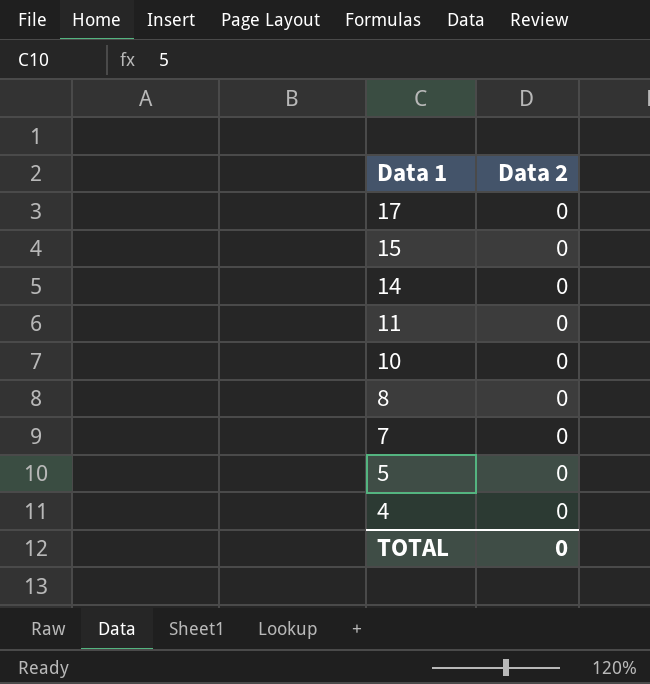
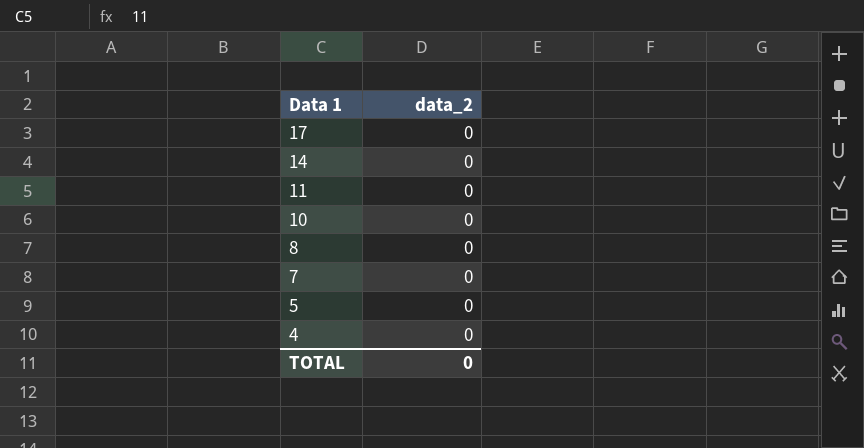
column name: Data 2 -> data_2
row 15: 0 -> none

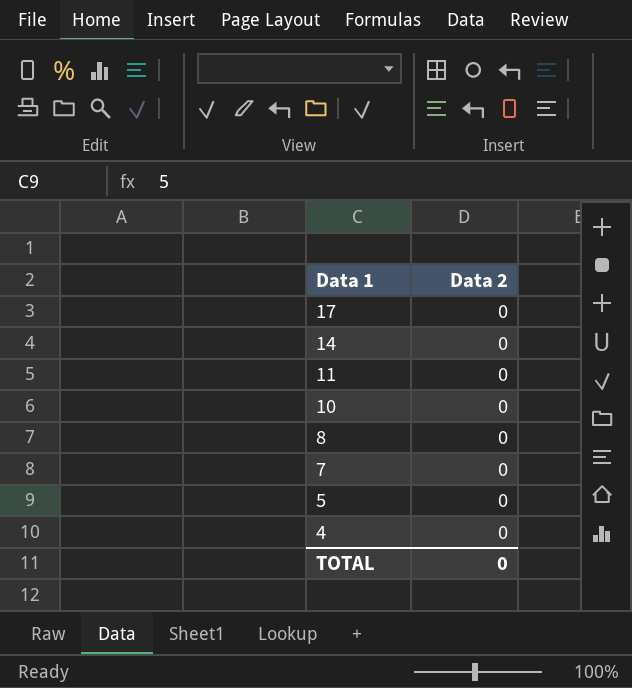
column name: data_2 -> Data 2

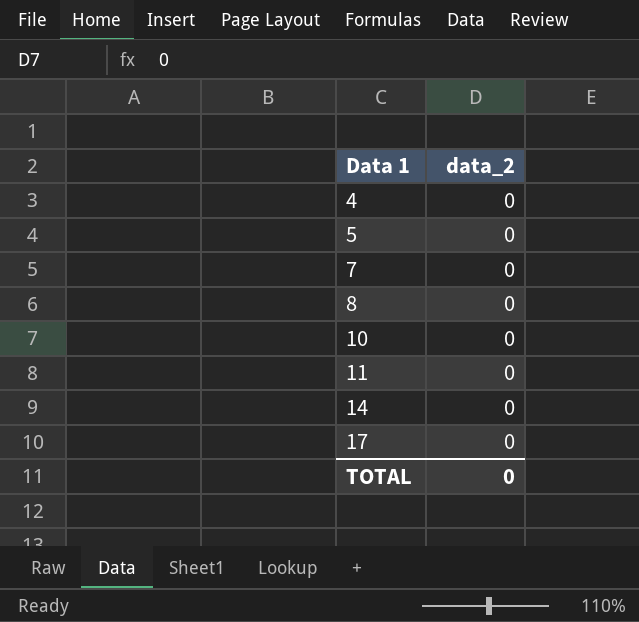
row order: Data 1 descending -> Data 1 ascending
column name: Data 2 -> data_2

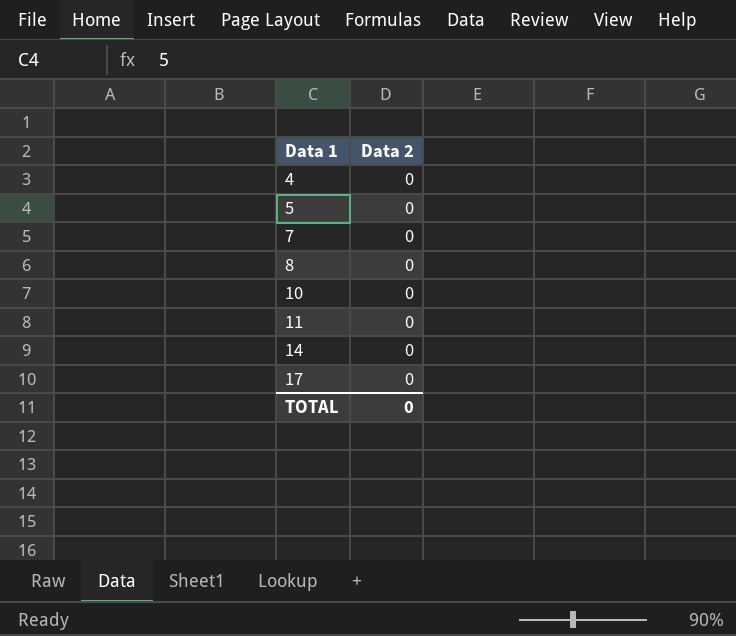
column name: data_2 -> Data 2

